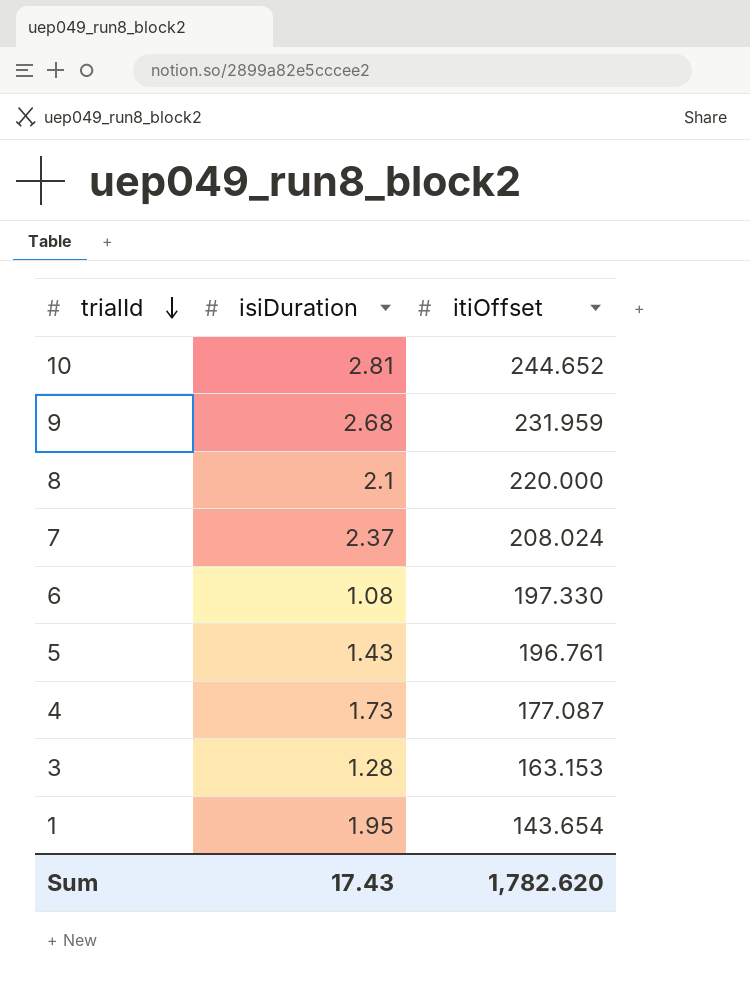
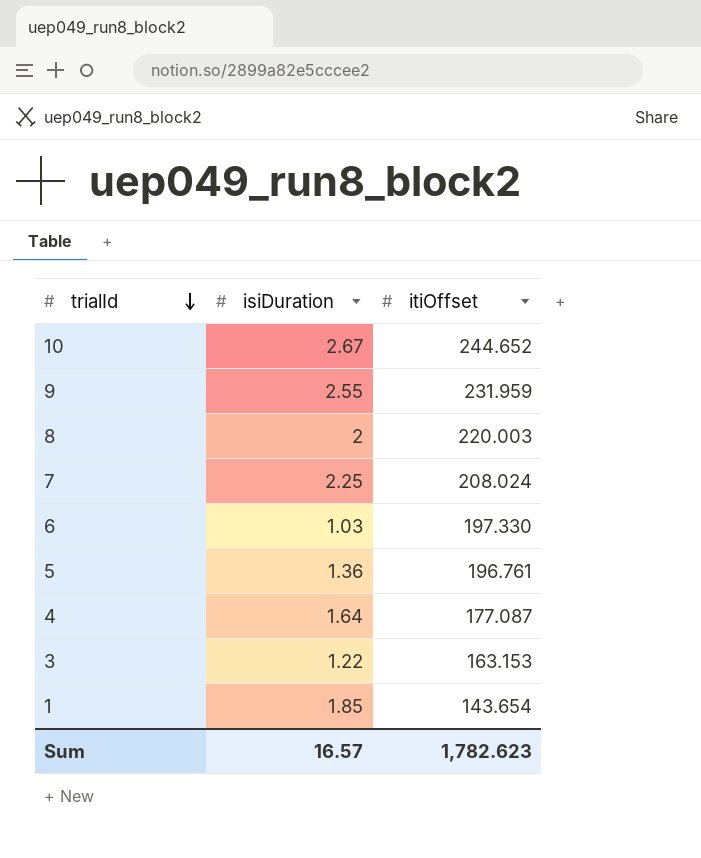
10 | isiDuration: 2.81 -> 2.67
9 | isiDuration: 2.68 -> 2.55
8 | isiDuration: 2.1 -> 2
8 | itiOffset: 220.000 -> 220.003
7 | isiDuration: 2.37 -> 2.25
6 | isiDuration: 1.08 -> 1.03
5 | isiDuration: 1.43 -> 1.36
4 | isiDuration: 1.73 -> 1.64
3 | isiDuration: 1.28 -> 1.22
1 | isiDuration: 1.95 -> 1.85
Sum | isiDuration: 17.43 -> 16.57
Sum | itiOffset: 1,782.620 -> 1,782.623

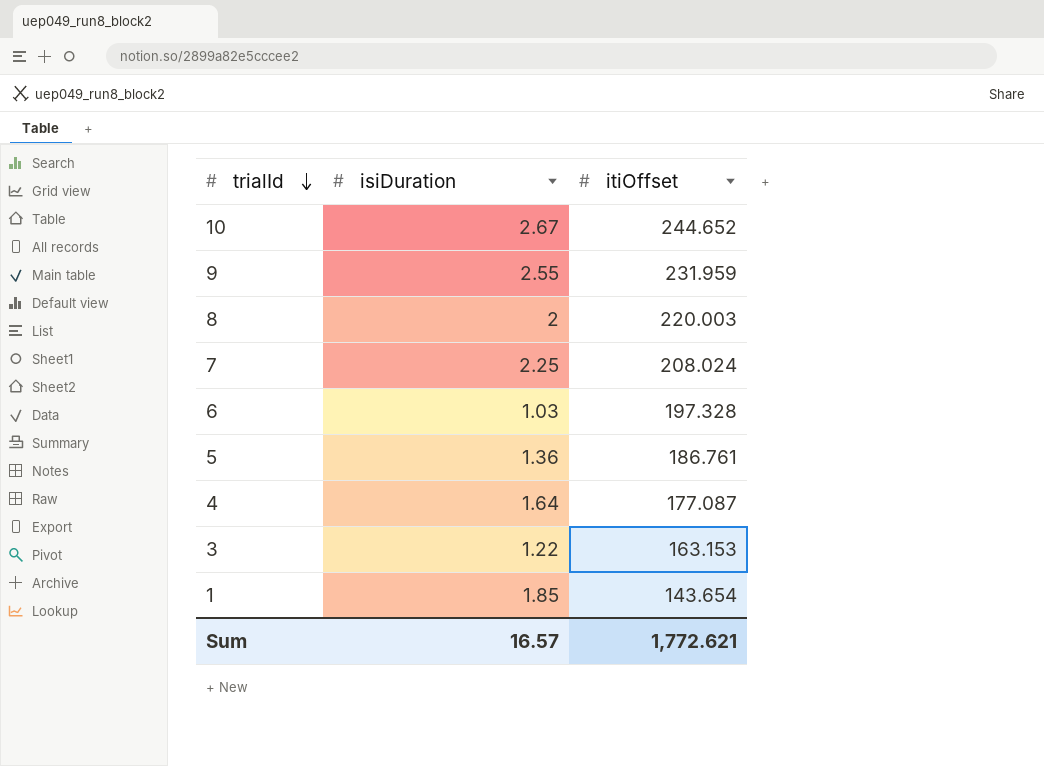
6 | itiOffset: 197.330 -> 197.328
5 | itiOffset: 196.761 -> 186.761
Sum | itiOffset: 1,782.623 -> 1,772.621

